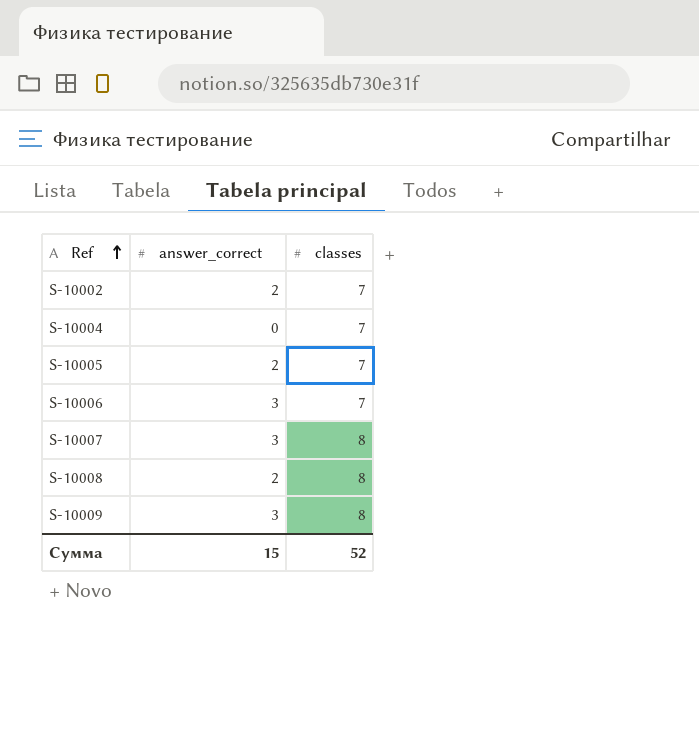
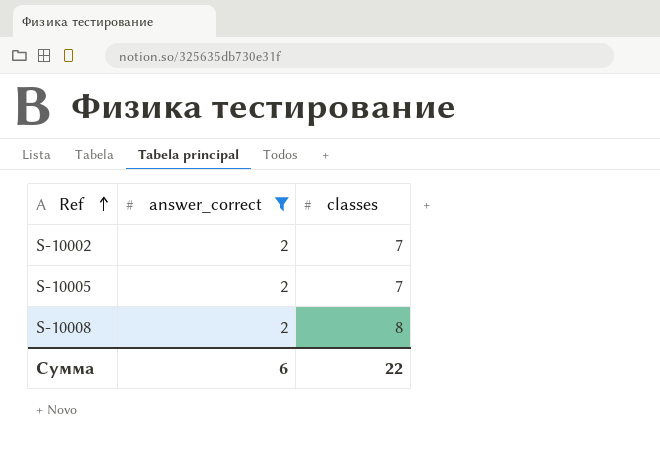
filter: none -> answer_correct = 2
Сумма | answer_correct: 15 -> 6
Сумма | classes: 52 -> 22

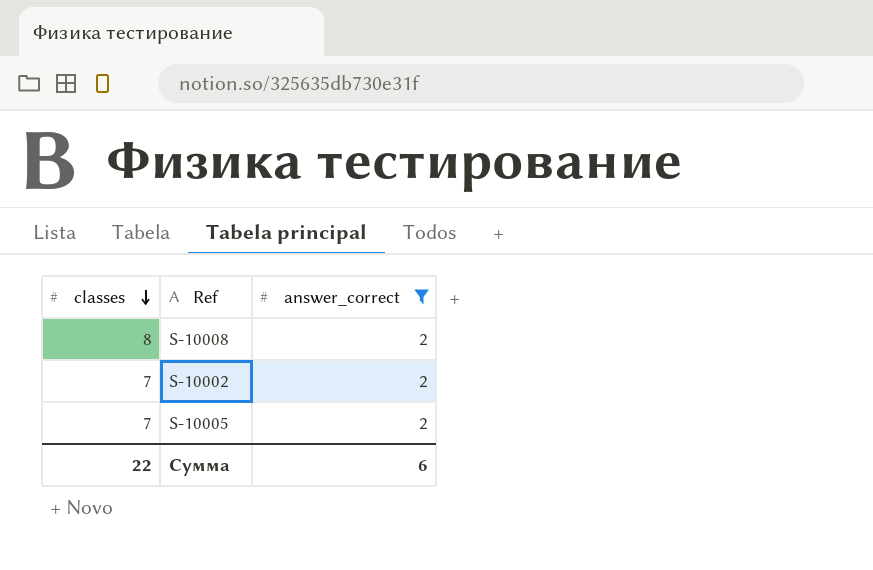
row order: Ref ascending -> classes descending
column classes | position: 3 -> 1

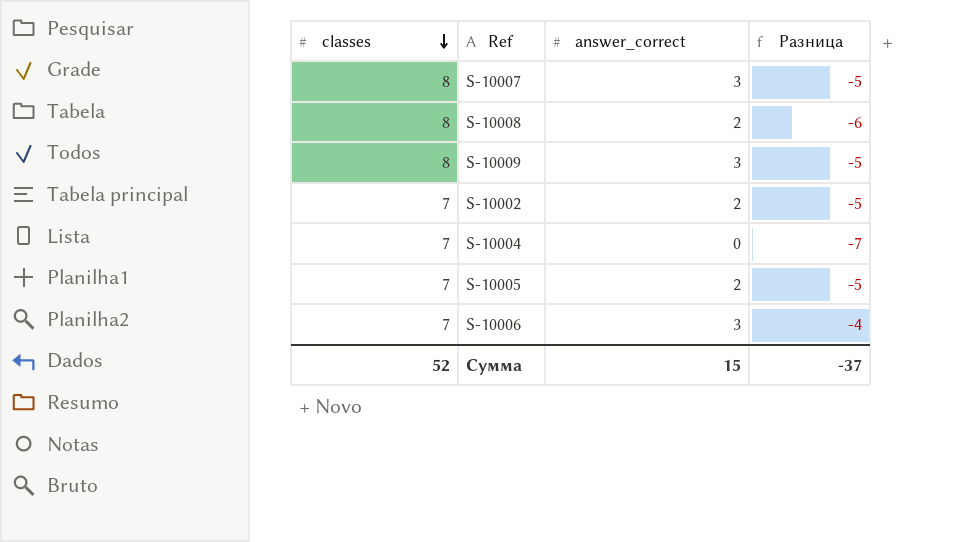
filter: answer_correct = 2 -> none
column Разница | formula: none -> [answer_correct] - [classes]
Сумма | classes: 22 -> 52
Сумма | answer_correct: 6 -> 15

